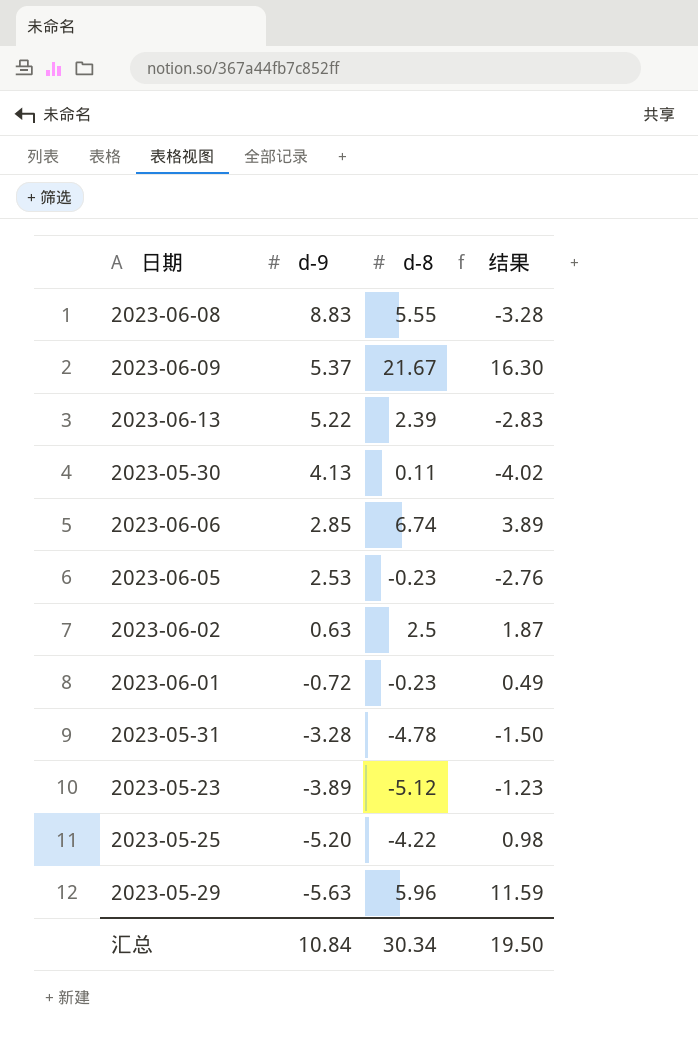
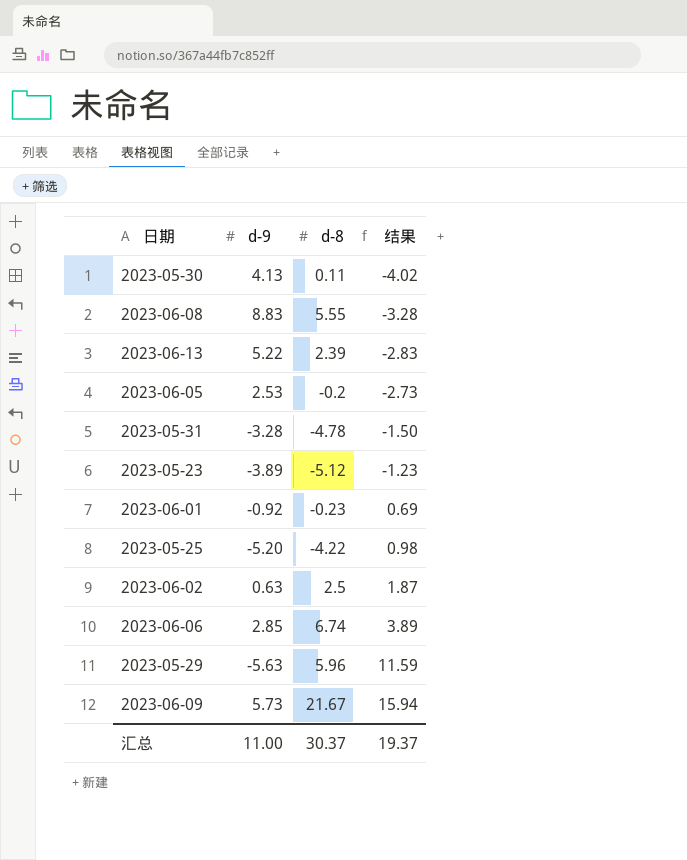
row order: d-9 descending -> 结果 ascending
2023-06-05 | d-8: -0.23 -> -0.2
2023-06-05 | 结果: -2.76 -> -2.73
2023-06-01 | d-9: -0.72 -> -0.92
2023-06-01 | 结果: 0.49 -> 0.69
2023-06-09 | d-9: 5.37 -> 5.73
2023-06-09 | 结果: 16.30 -> 15.94
汇总 | d-9: 10.84 -> 11.00
汇总 | d-8: 30.34 -> 30.37
汇总 | 结果: 19.50 -> 19.37

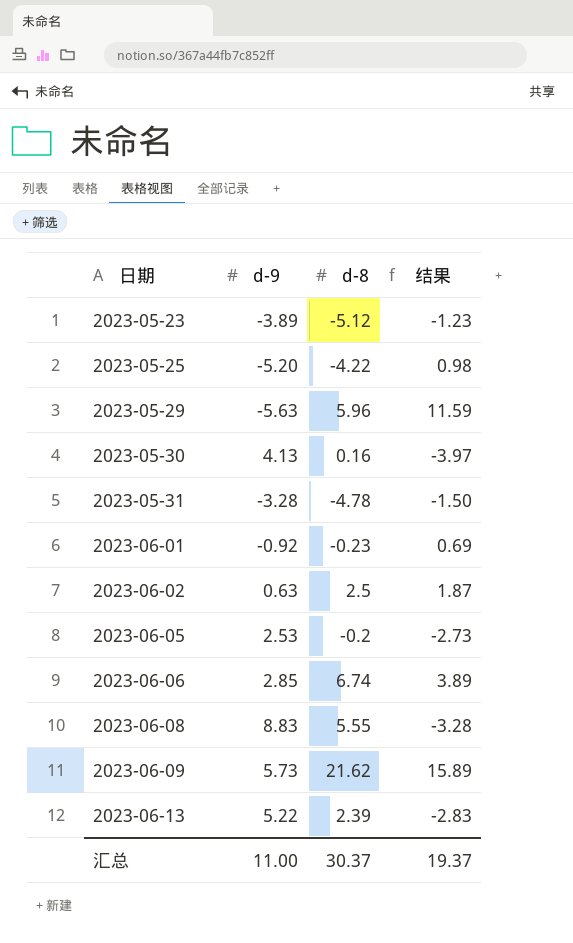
row order: 结果 ascending -> 日期 ascending
2023-05-30 | d-8: 0.11 -> 0.16
2023-05-30 | 结果: -4.02 -> -3.97
2023-06-09 | d-8: 21.67 -> 21.62
2023-06-09 | 结果: 15.94 -> 15.89

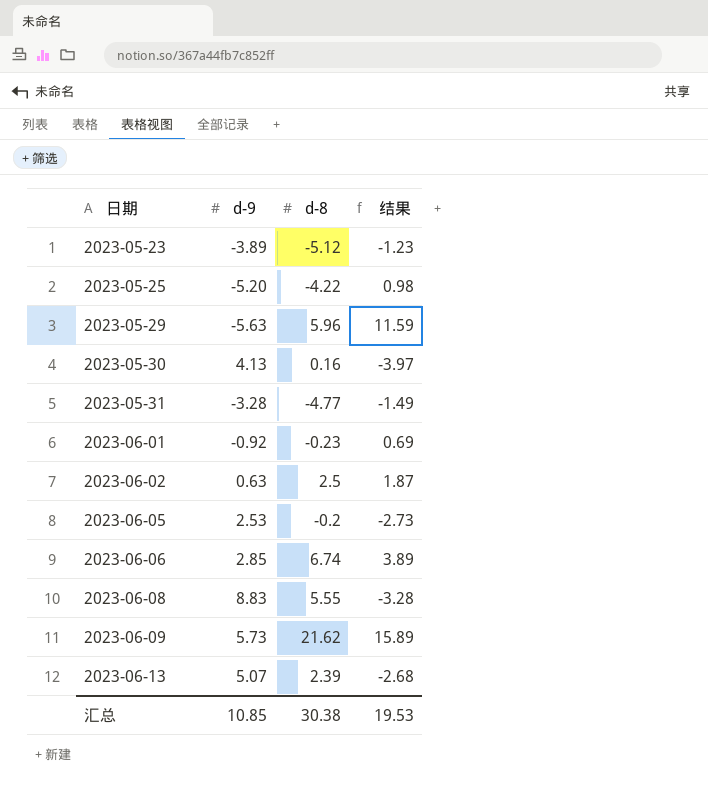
2023-05-31 | d-8: -4.78 -> -4.77
2023-05-31 | 结果: -1.50 -> -1.49
2023-06-13 | d-9: 5.22 -> 5.07
2023-06-13 | 结果: -2.83 -> -2.68
汇总 | d-9: 11.00 -> 10.85
汇总 | d-8: 30.37 -> 30.38
汇总 | 结果: 19.37 -> 19.53

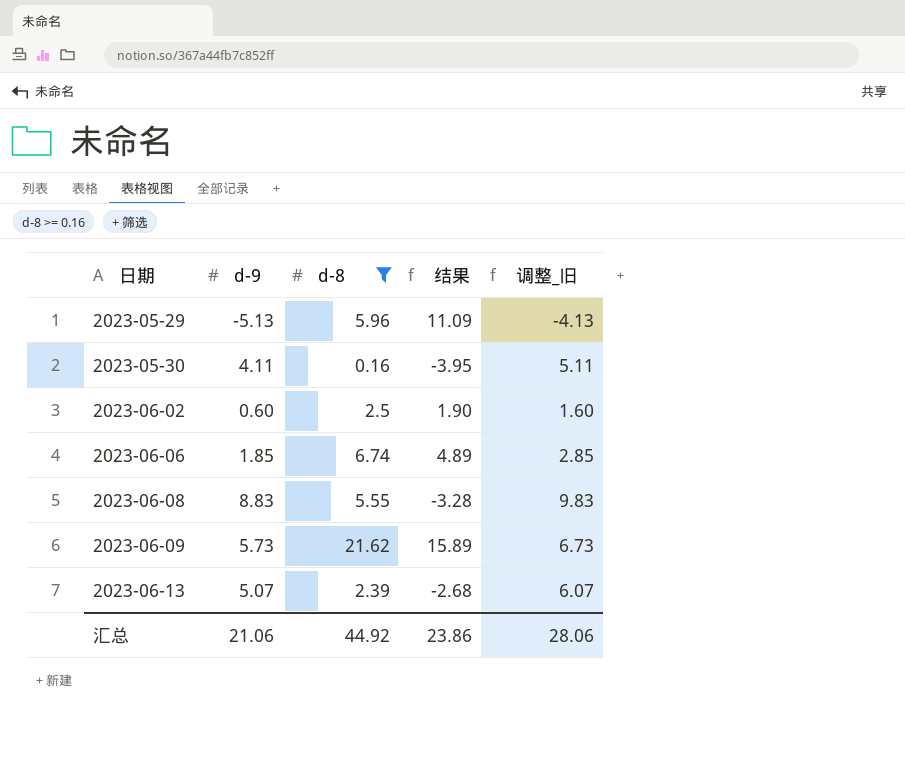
filter: none -> d-8 >= 0.16
column 调整_旧 | formula: none -> [d-9] + 1
2023-05-29 | d-9: -5.63 -> -5.13
2023-05-29 | 结果: 11.59 -> 11.09
2023-05-30 | d-9: 4.13 -> 4.11
2023-05-30 | 结果: -3.97 -> -3.95
2023-06-02 | d-9: 0.63 -> 0.60
2023-06-02 | 结果: 1.87 -> 1.90
2023-06-06 | d-9: 2.85 -> 1.85
2023-06-06 | 结果: 3.89 -> 4.89
汇总 | d-9: 10.85 -> 21.06
汇总 | d-8: 30.38 -> 44.92
汇总 | 结果: 19.53 -> 23.86

